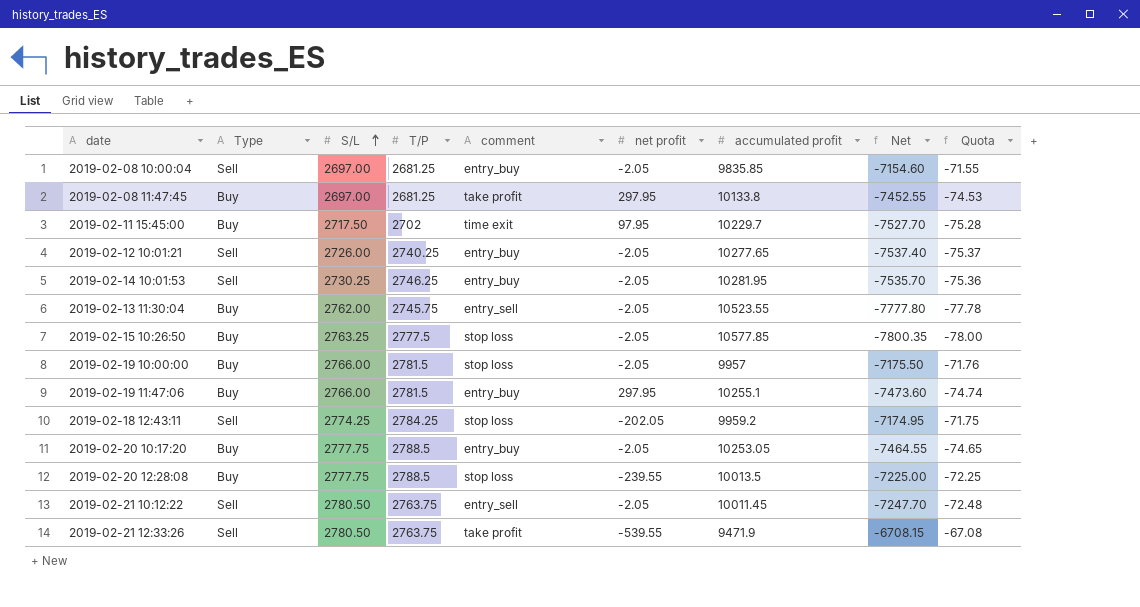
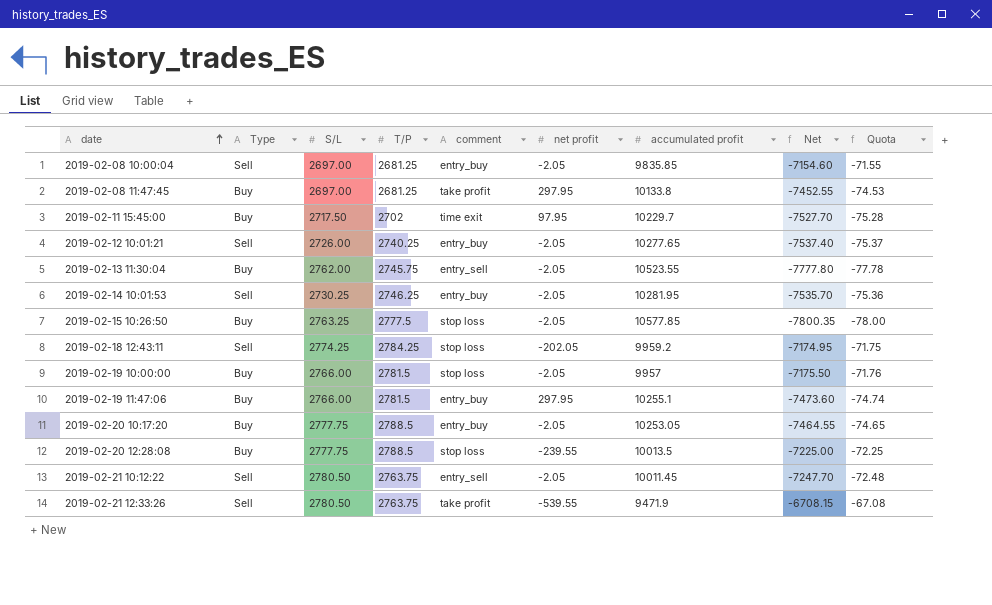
row order: S/L ascending -> date ascending

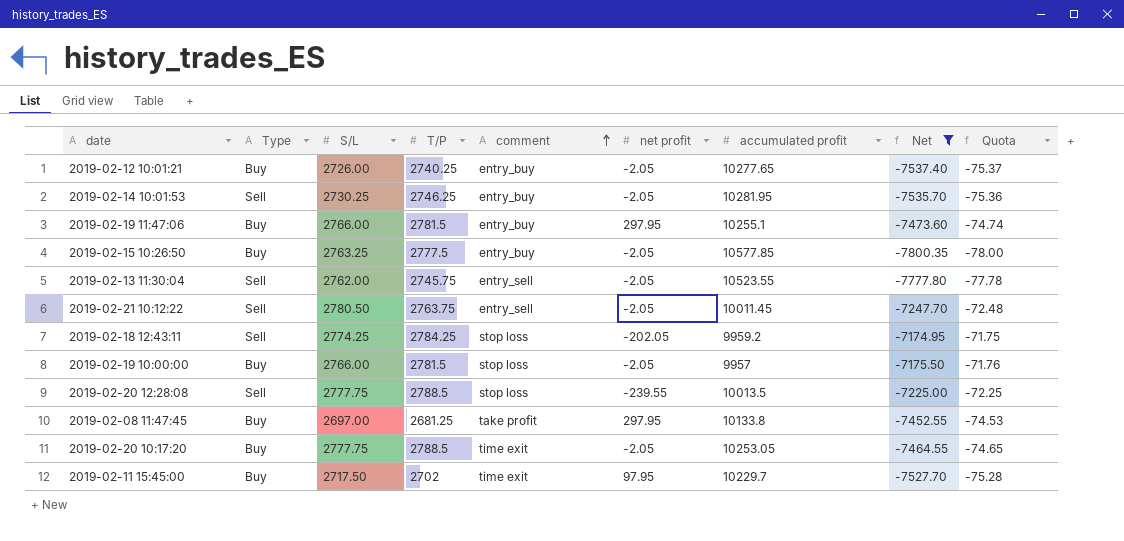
filter: none -> Net <= -7174.95
row order: date ascending -> comment ascending
2019-02-12 10:01:21 | Type: Sell -> Buy
2019-02-15 10:26:50 | comment: stop loss -> entry_buy
2019-02-13 11:30:04 | Type: Buy -> Sell
2019-02-20 12:28:08 | Type: Buy -> Sell
2019-02-20 10:17:20 | comment: entry_buy -> time exit

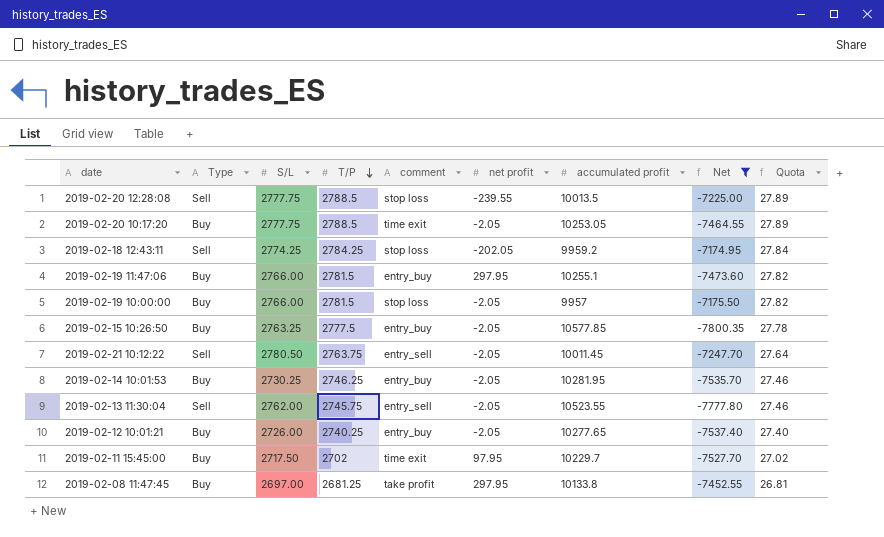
row order: comment ascending -> T/P descending
column Quota | formula: [Net] * 0.01 -> [T/P] * 0.01
2019-02-14 10:01:53 | Type: Sell -> Buy

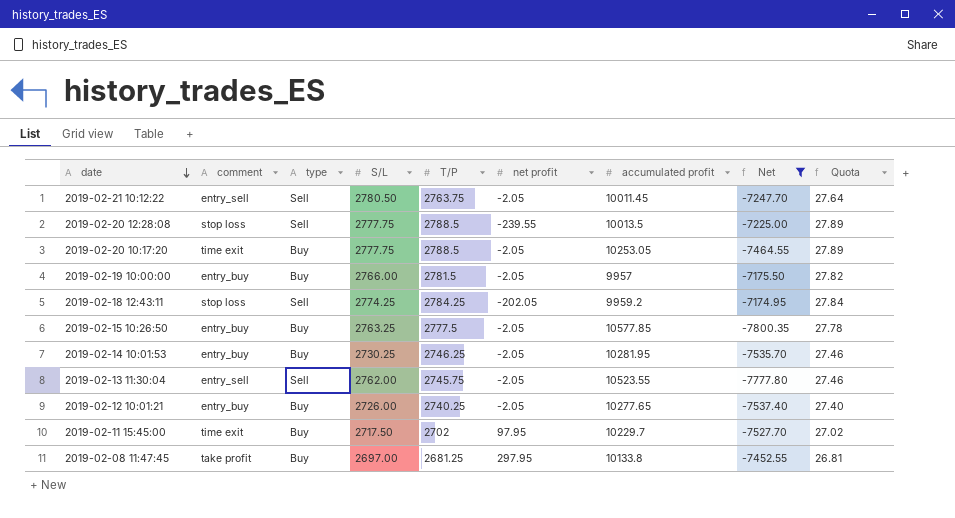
row order: T/P descending -> date descending
column comment | position: 5 -> 2
column name: Type -> type
row 2019-02-19 11:47:06: Buy | 2766.00 | 2781.5 | entry_buy | 297.95 | 10255.1 | -7473.60 | 27.82 -> none
2019-02-19 10:00:00 | comment: stop loss -> entry_buy

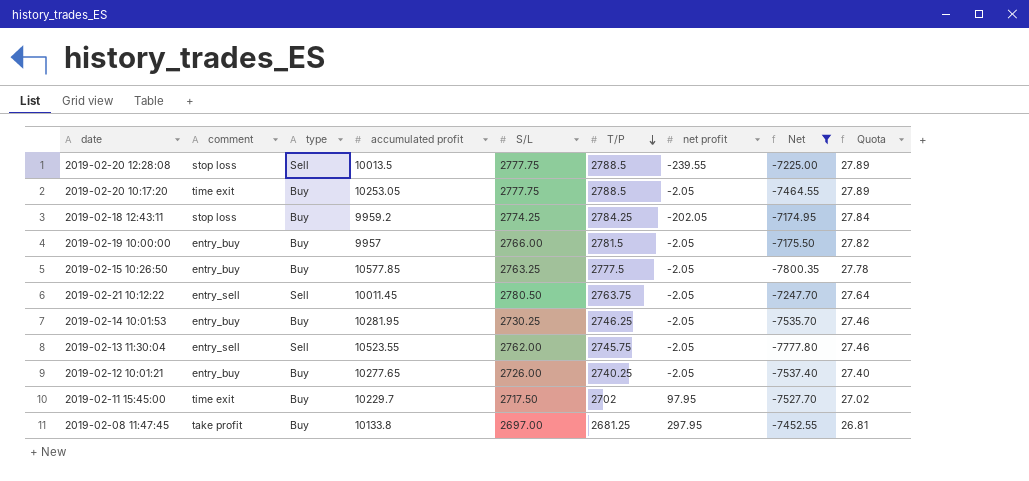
row order: date descending -> T/P descending
column accumulated profit | position: 7 -> 4
2019-02-18 12:43:11 | type: Sell -> Buy

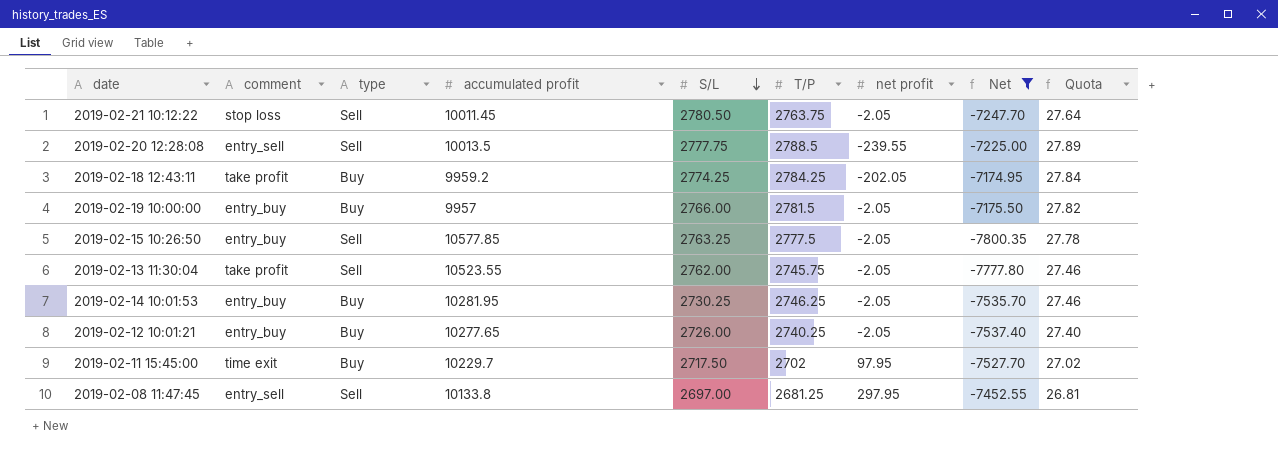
row order: T/P descending -> S/L descending
row 2019-02-20 10:17:20: time exit | Buy | 10253.05 | 2777.75 | 2788.5 | -2.05 | -7464.55 | 27.89 -> none
2019-02-21 10:12:22 | comment: entry_sell -> stop loss
2019-02-20 12:28:08 | comment: stop loss -> entry_sell
2019-02-18 12:43:11 | comment: stop loss -> take profit
2019-02-15 10:26:50 | type: Buy -> Sell
2019-02-13 11:30:04 | comment: entry_sell -> take profit
2019-02-08 11:47:45 | comment: take profit -> entry_sell
2019-02-08 11:47:45 | type: Buy -> Sell

